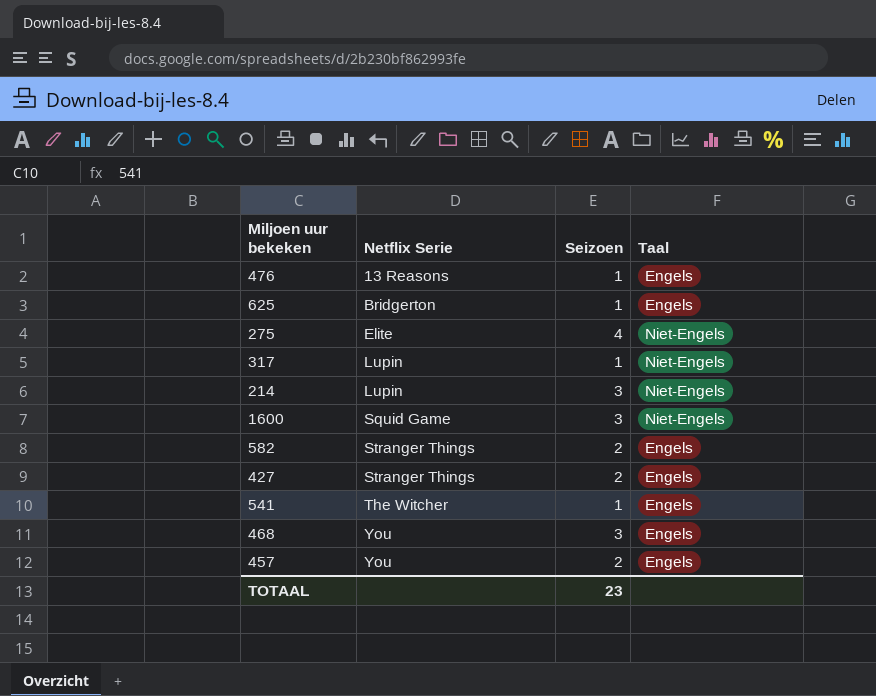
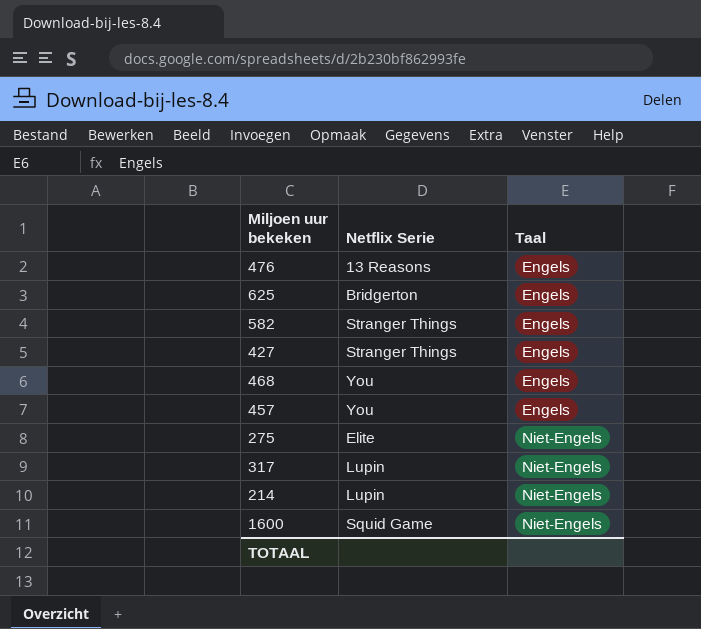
row order: Netflix Serie ascending -> Taal ascending
column Seizoen | position: 3 -> none
row 541: The Witcher | 1 | Engels -> none

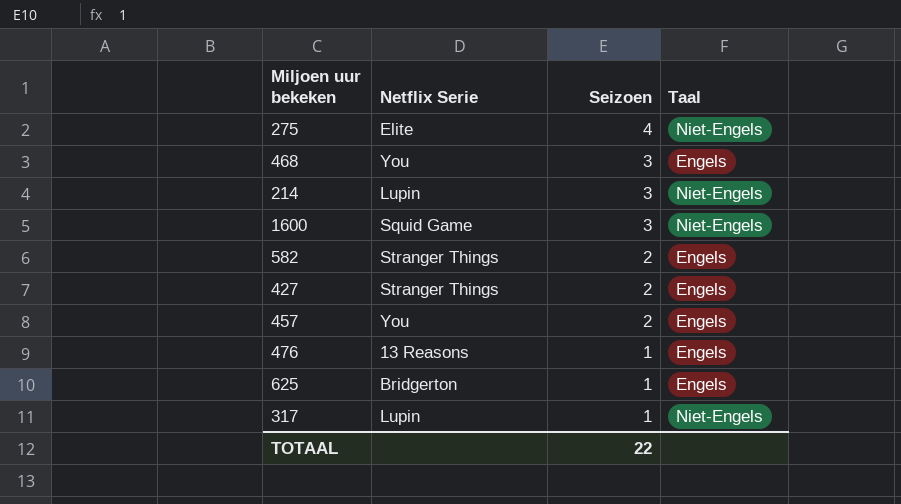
row order: Taal ascending -> Seizoen descending
column Seizoen | position: none -> 3

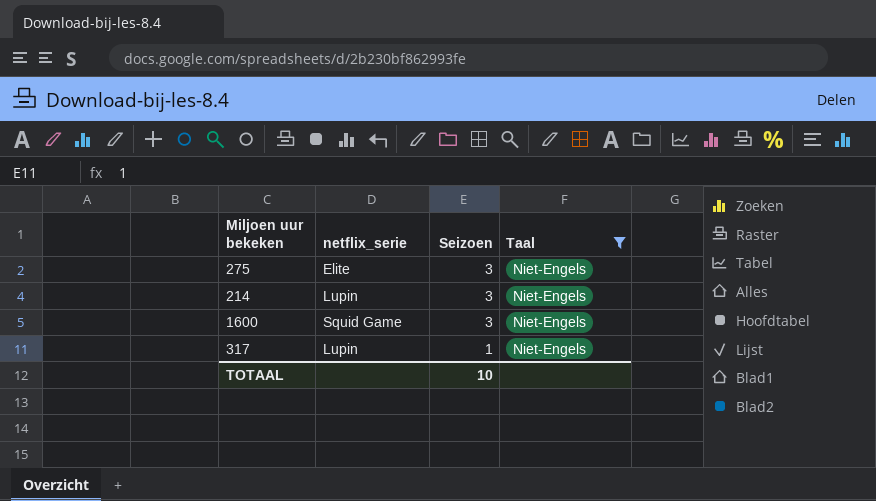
filter: none -> Taal = Niet-Engels
column name: Netflix Serie -> netflix_serie
275 | Seizoen: 4 -> 3
TOTAAL | Seizoen: 22 -> 10

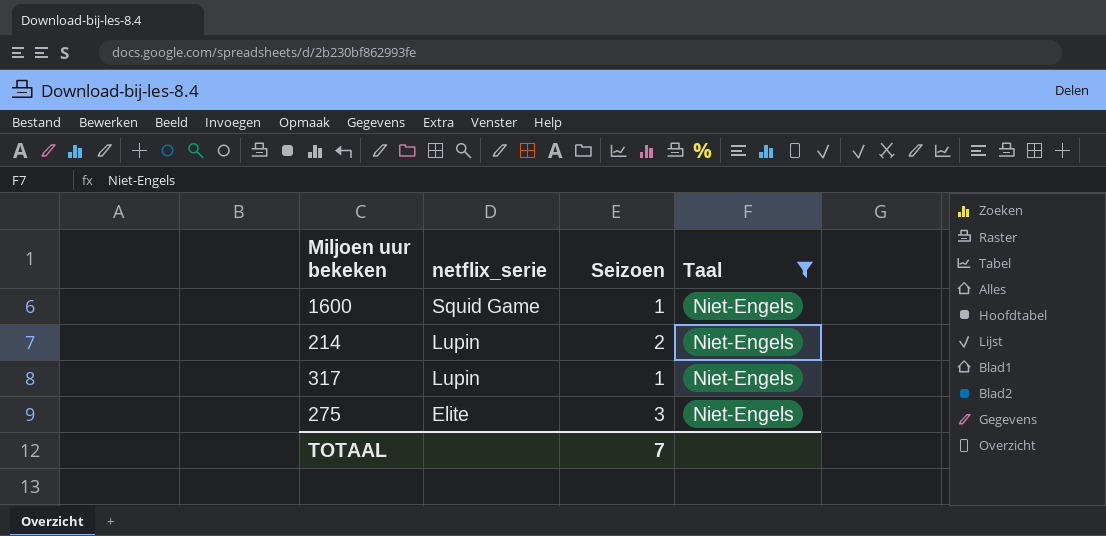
row order: Seizoen descending -> netflix_serie descending
1600 | Seizoen: 3 -> 1
214 | Seizoen: 3 -> 2
TOTAAL | Seizoen: 10 -> 7

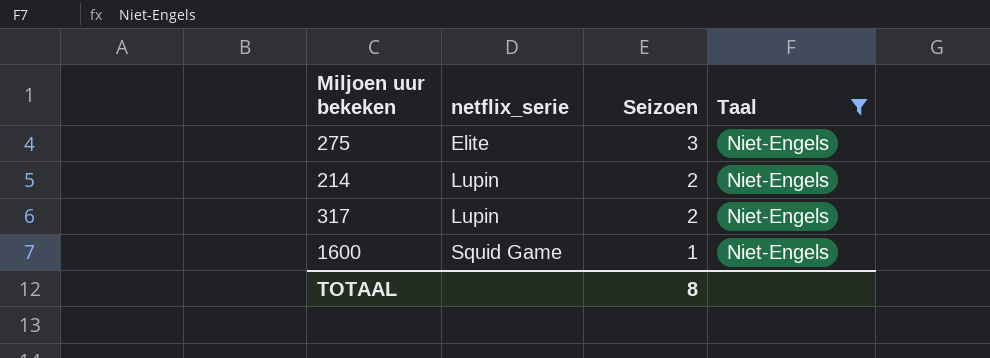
row order: netflix_serie descending -> netflix_serie ascending
317 | Seizoen: 1 -> 2
TOTAAL | Seizoen: 7 -> 8

